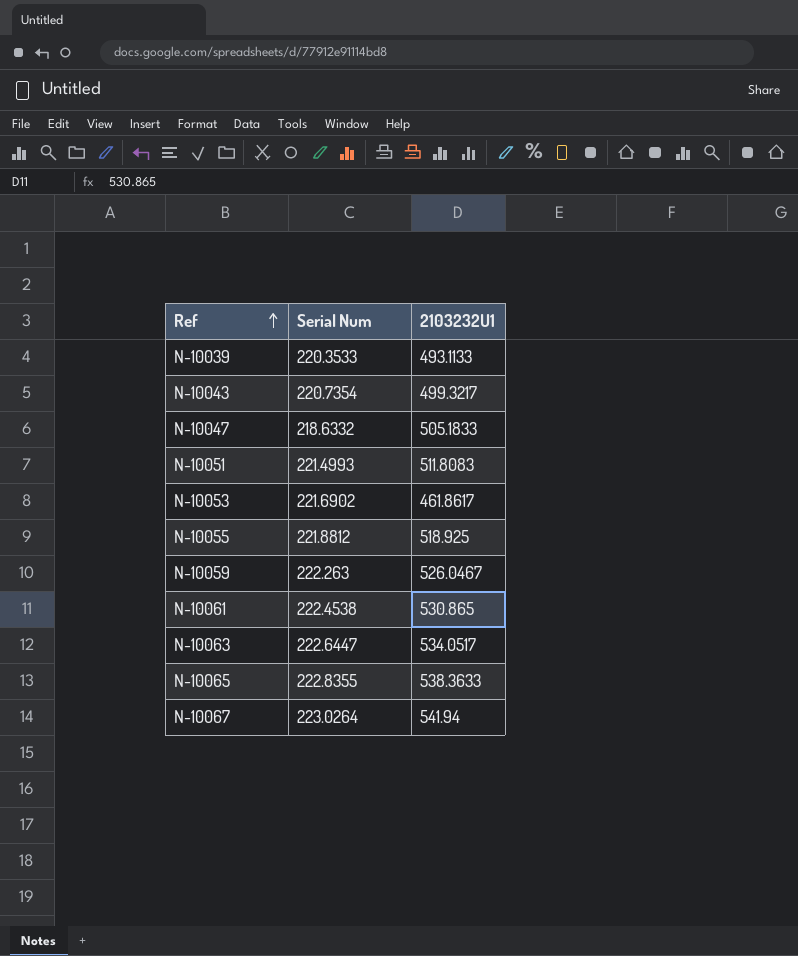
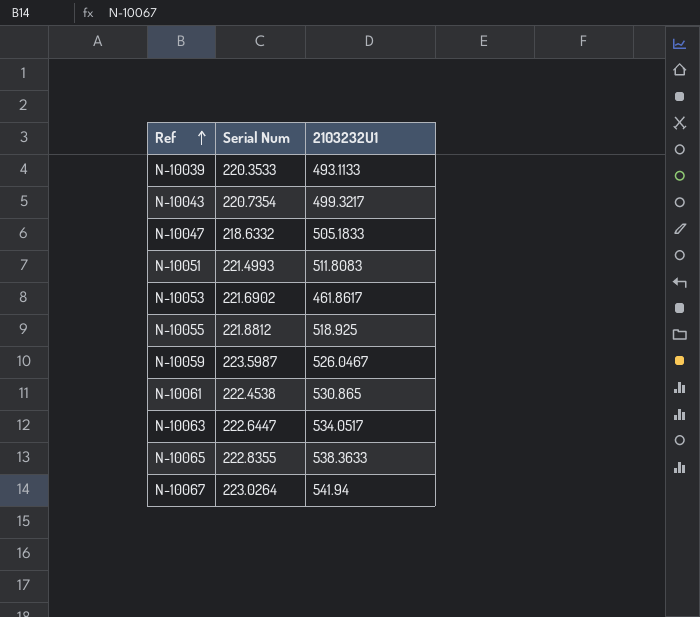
N-10059 | Serial Num: 222.263 -> 223.5987

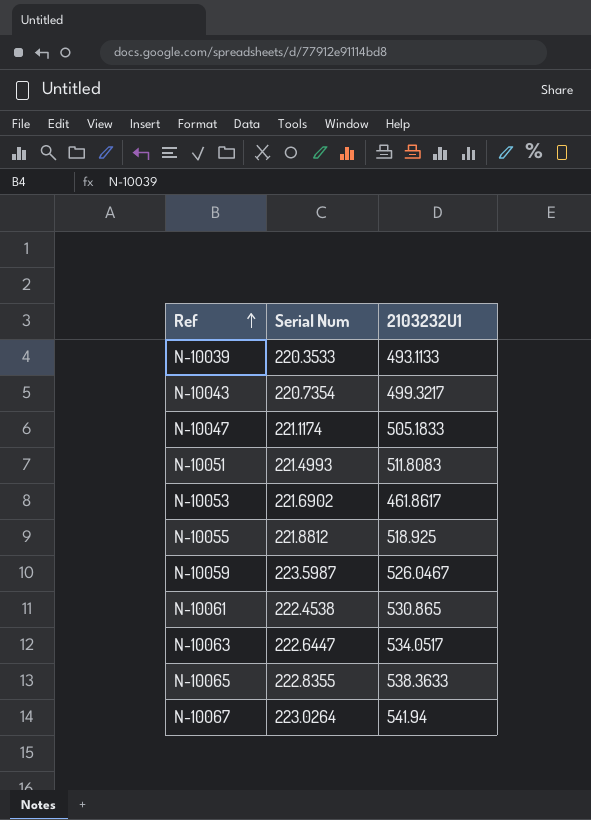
N-10047 | Serial Num: 218.6332 -> 221.1174

